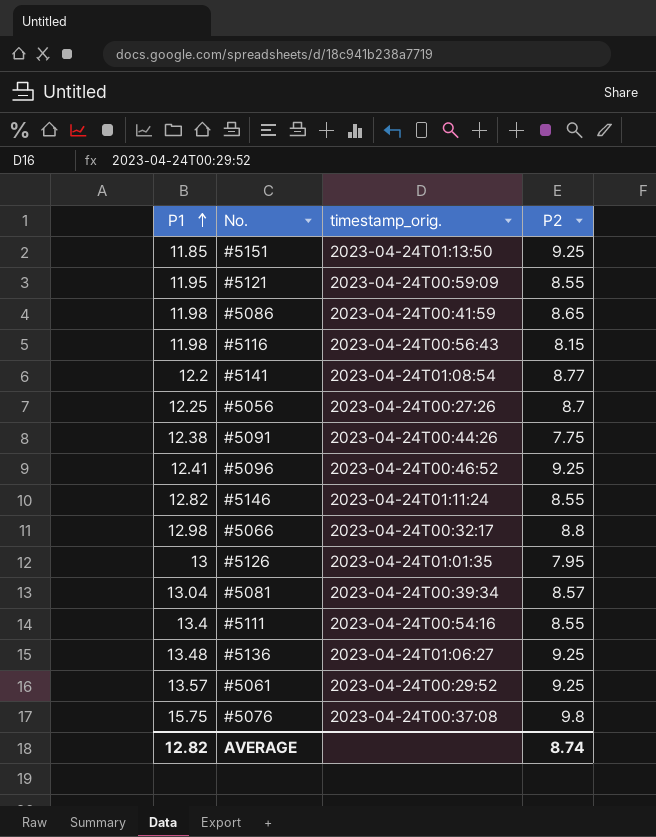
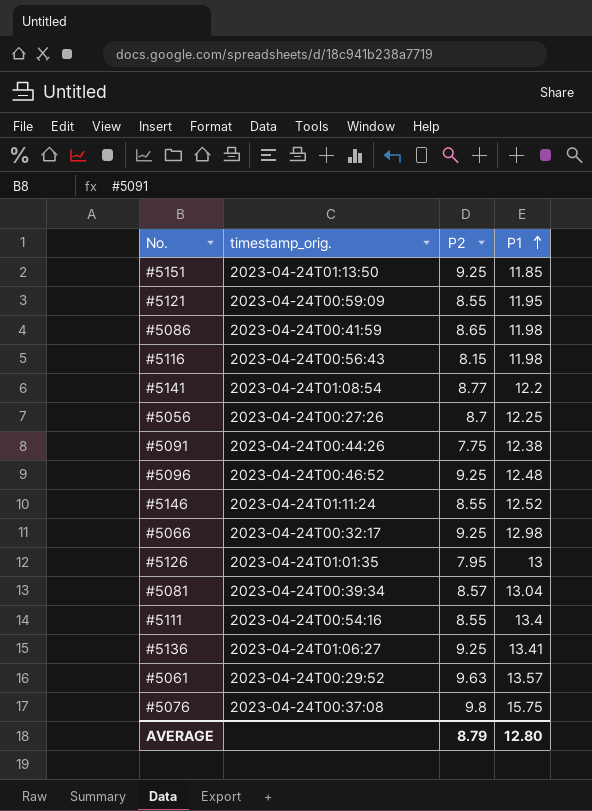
column P1 | position: 1 -> 4
#5096 | P1: 12.41 -> 12.48
#5146 | P1: 12.82 -> 12.52
#5066 | P2: 8.8 -> 9.25
#5136 | P1: 13.48 -> 13.41
#5061 | P2: 9.25 -> 9.63
AVERAGE | P2: 8.74 -> 8.79
AVERAGE | P1: 12.82 -> 12.80

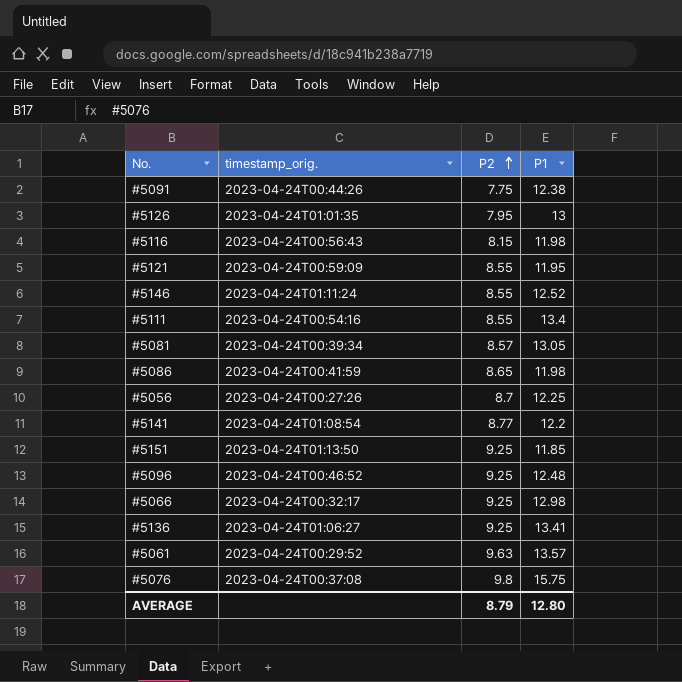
row order: P1 ascending -> P2 ascending
#5081 | P1: 13.04 -> 13.05

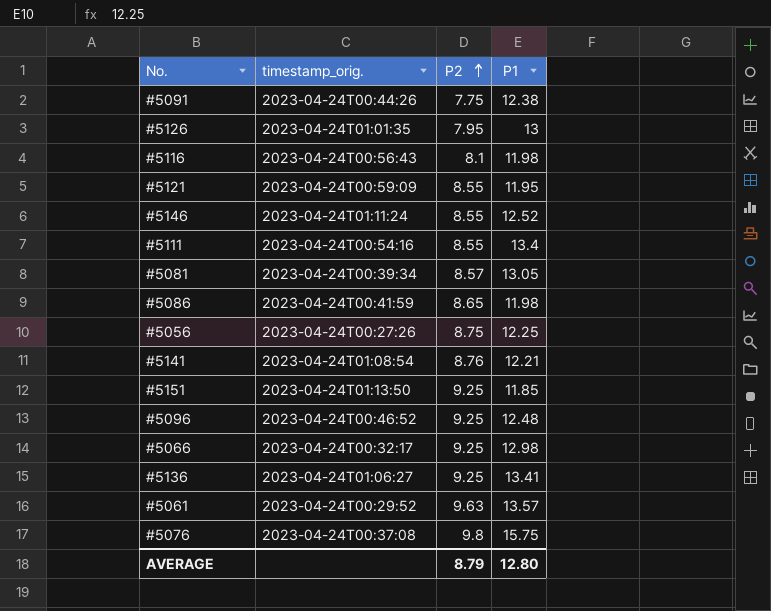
#5116 | P2: 8.15 -> 8.1
#5056 | P2: 8.7 -> 8.75
#5141 | P2: 8.77 -> 8.76
#5141 | P1: 12.2 -> 12.21

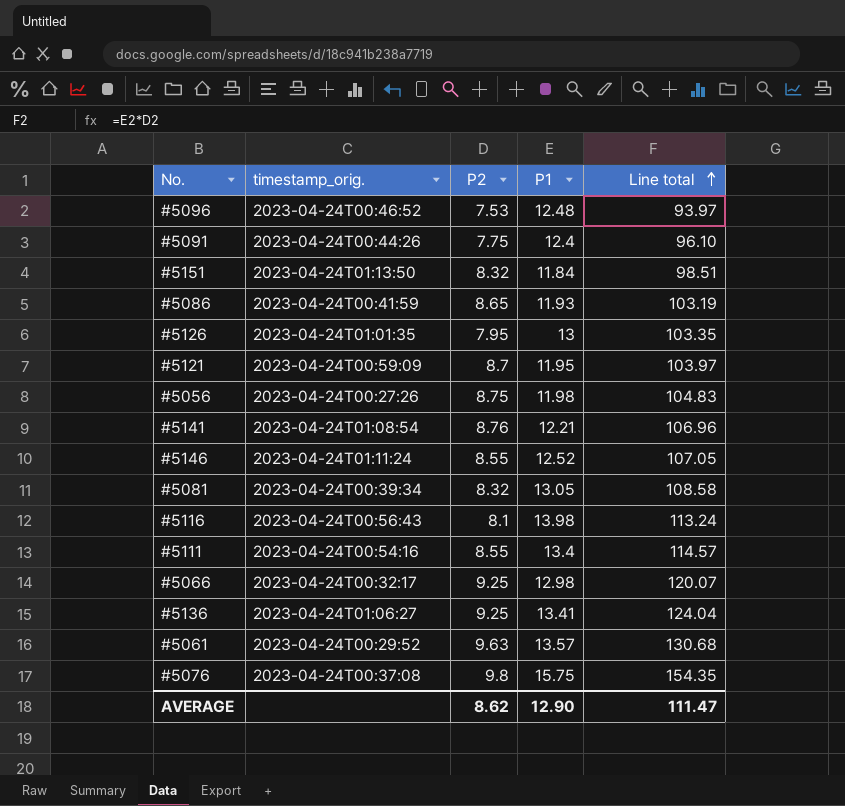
row order: P2 ascending -> Line total ascending
column Line total | formula: none -> [P2] * [P1]
#5096 | P2: 9.25 -> 7.53
#5091 | P1: 12.38 -> 12.4
#5151 | P2: 9.25 -> 8.32
#5151 | P1: 11.85 -> 11.84
#5086 | P1: 11.98 -> 11.93
#5121 | P2: 8.55 -> 8.7
#5056 | P1: 12.25 -> 11.98
#5081 | P2: 8.57 -> 8.32
#5116 | P1: 11.98 -> 13.98
AVERAGE | P2: 8.79 -> 8.62
AVERAGE | P1: 12.80 -> 12.90

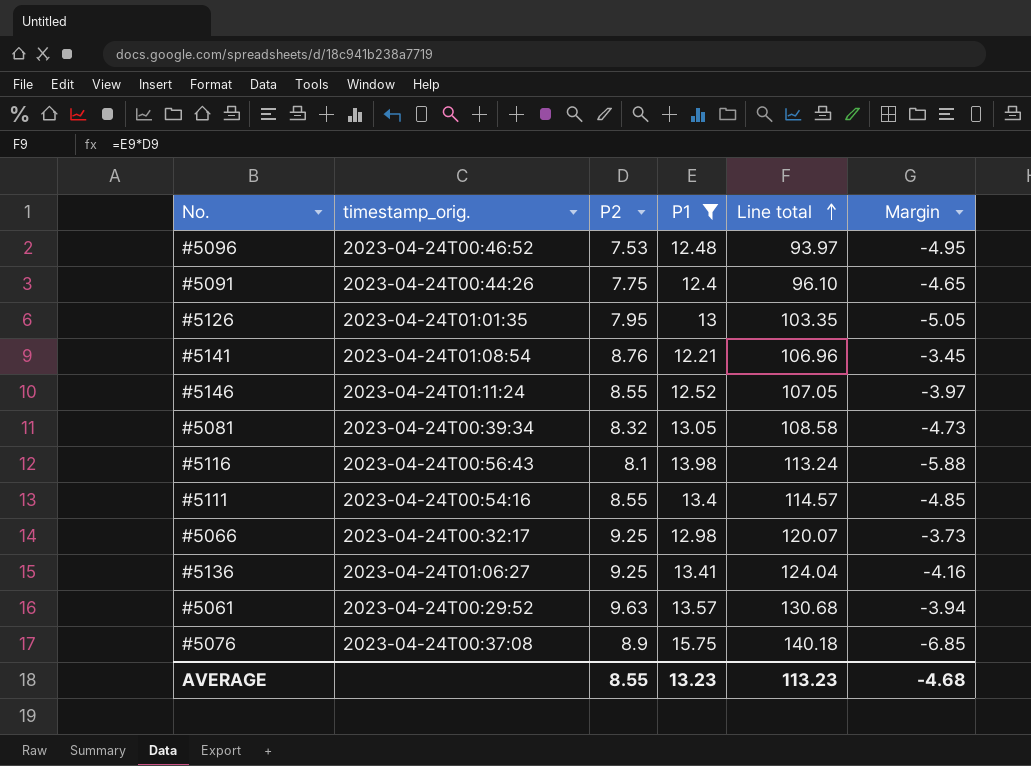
filter: none -> P1 >= 12.21
column Margin | formula: none -> [P2] - [P1]
#5076 | P2: 9.8 -> 8.9
#5076 | Line total: 154.35 -> 140.18
AVERAGE | P2: 8.62 -> 8.55
AVERAGE | P1: 12.90 -> 13.23
AVERAGE | Line total: 111.47 -> 113.23

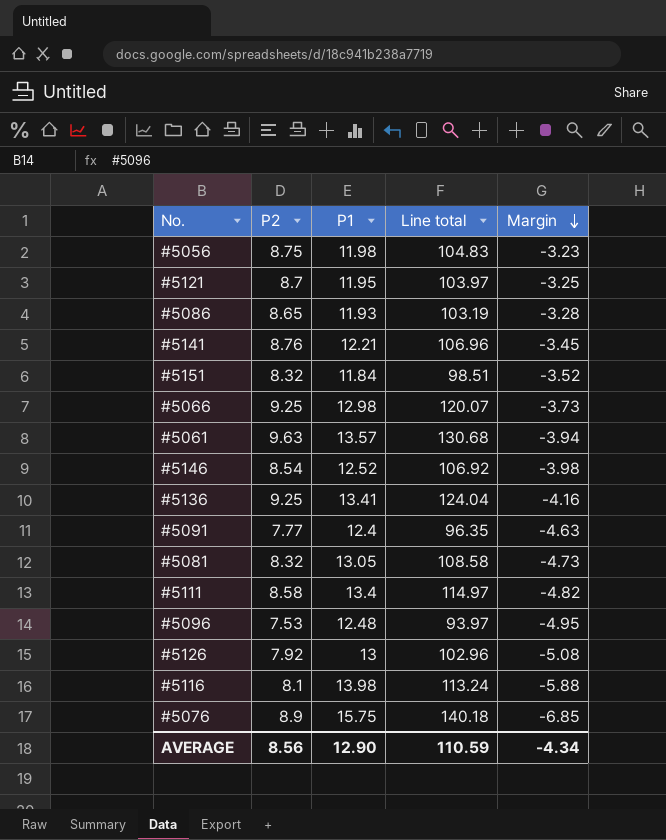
filter: P1 >= 12.21 -> none
row order: Line total ascending -> Margin descending
column timestamp_orig. | position: 2 -> none
#5146 | P2: 8.55 -> 8.54
#5146 | Line total: 107.05 -> 106.92
#5146 | Margin: -3.97 -> -3.98
#5091 | P2: 7.75 -> 7.77
#5091 | Line total: 96.10 -> 96.35
#5091 | Margin: -4.65 -> -4.63
#5111 | P2: 8.55 -> 8.58
#5111 | Line total: 114.57 -> 114.97
#5111 | Margin: -4.85 -> -4.82
#5126 | P2: 7.95 -> 7.92
#5126 | Line total: 103.35 -> 102.96
#5126 | Margin: -5.05 -> -5.08
AVERAGE | P2: 8.55 -> 8.56
AVERAGE | P1: 13.23 -> 12.90
AVERAGE | Line total: 113.23 -> 110.59
AVERAGE | Margin: -4.68 -> -4.34

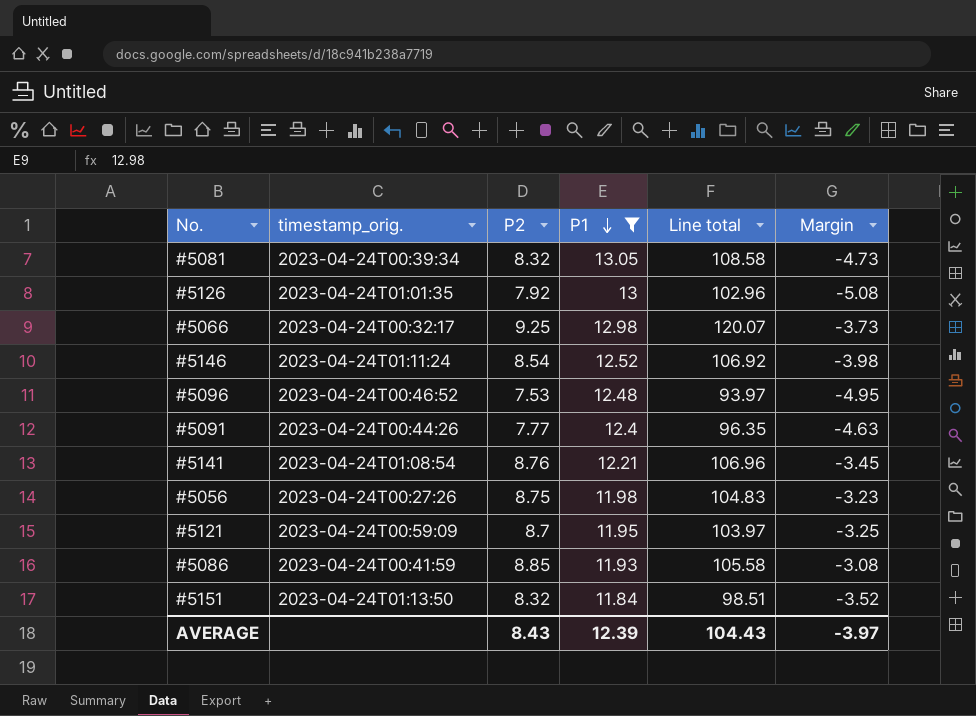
filter: none -> P1 <= 13.05
row order: Margin descending -> P1 descending
column timestamp_orig. | position: none -> 2
#5086 | P2: 8.65 -> 8.85
#5086 | Line total: 103.19 -> 105.58
#5086 | Margin: -3.28 -> -3.08
AVERAGE | P2: 8.56 -> 8.43
AVERAGE | P1: 12.90 -> 12.39
AVERAGE | Line total: 110.59 -> 104.43
AVERAGE | Margin: -4.34 -> -3.97

